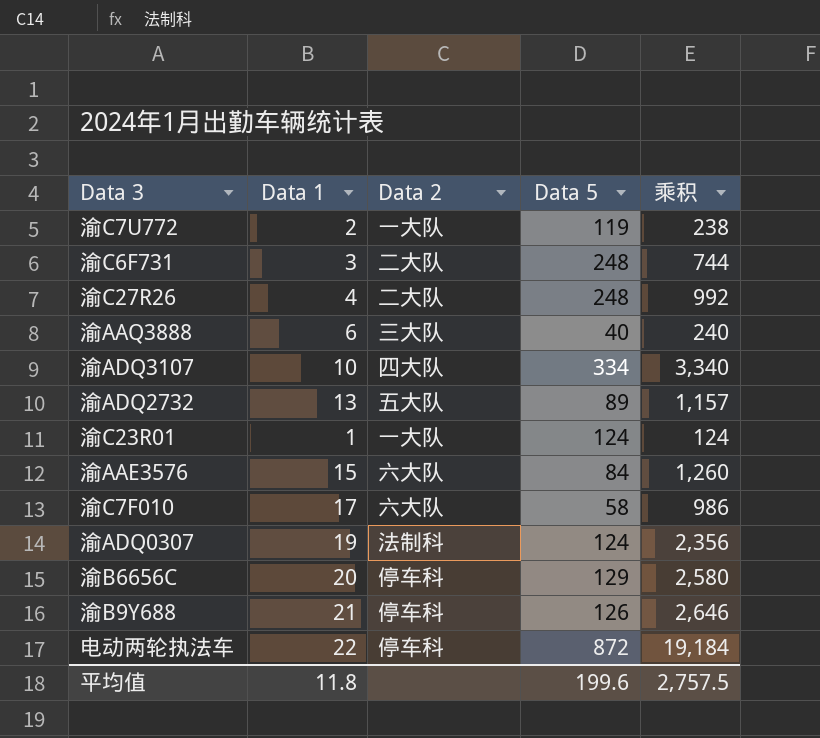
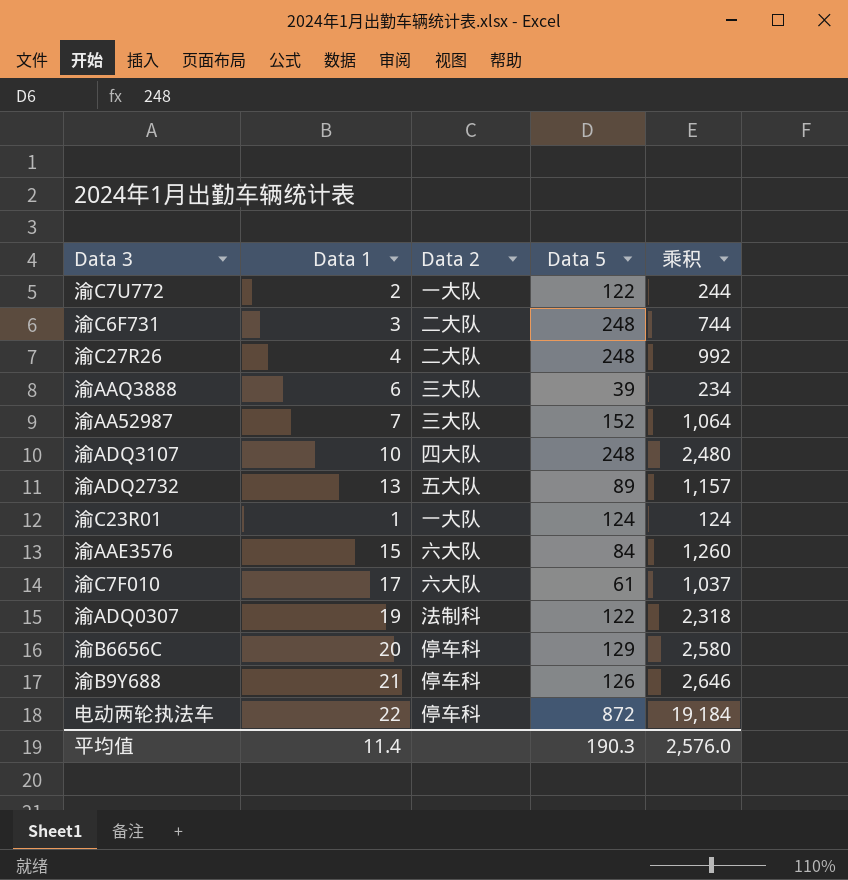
渝C7U772 | Data 5: 119 -> 122
渝C7U772 | 乘积: 238 -> 244
渝AAQ3888 | Data 5: 40 -> 39
渝AAQ3888 | 乘积: 240 -> 234
row 渝AA52987: none -> 7 | 三大队 | 152 | 1,064
渝ADQ3107 | Data 5: 334 -> 248
渝ADQ3107 | 乘积: 3,340 -> 2,480
渝C7F010 | Data 5: 58 -> 61
渝C7F010 | 乘积: 986 -> 1,037
渝ADQ0307 | Data 5: 124 -> 122
渝ADQ0307 | 乘积: 2,356 -> 2,318
平均值 | Data 1: 11.8 -> 11.4
平均值 | Data 5: 199.6 -> 190.3
平均值 | 乘积: 2,757.5 -> 2,576.0

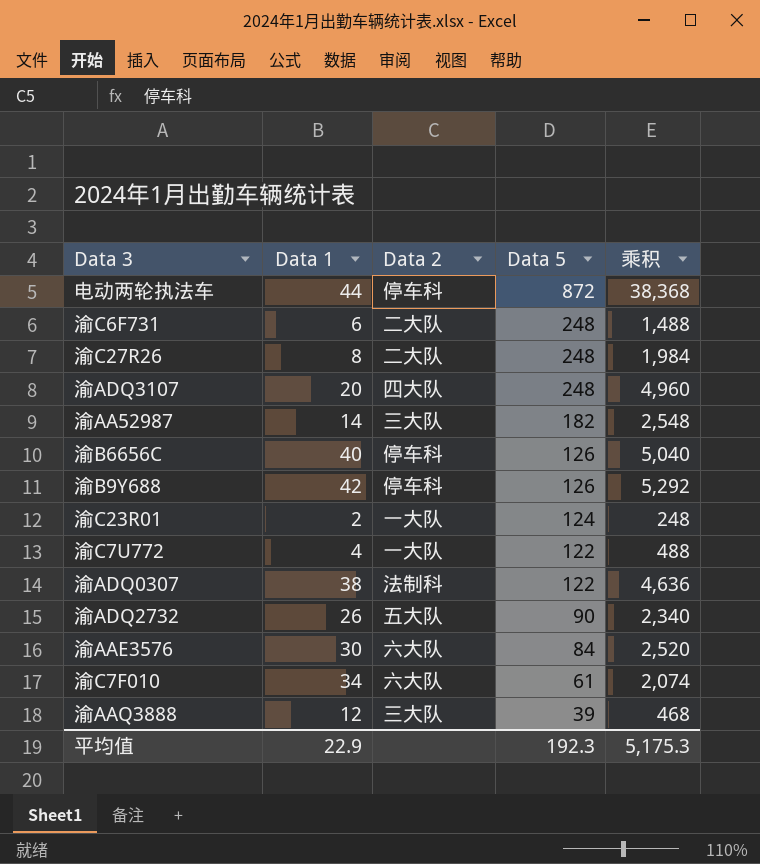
row order: none -> Data 5 descending
电动两轮执法车 | Data 1: 22 -> 44
电动两轮执法车 | 乘积: 19,184 -> 38,368
渝C6F731 | Data 1: 3 -> 6
渝C6F731 | 乘积: 744 -> 1,488
渝C27R26 | Data 1: 4 -> 8
渝C27R26 | 乘积: 992 -> 1,984
渝ADQ3107 | Data 1: 10 -> 20
渝ADQ3107 | 乘积: 2,480 -> 4,960
渝AA52987 | Data 1: 7 -> 14
渝AA52987 | Data 5: 152 -> 182
渝AA52987 | 乘积: 1,064 -> 2,548
渝B6656C | Data 1: 20 -> 40
渝B6656C | Data 5: 129 -> 126
渝B6656C | 乘积: 2,580 -> 5,040
渝B9Y688 | Data 1: 21 -> 42
渝B9Y688 | 乘积: 2,646 -> 5,292
渝C23R01 | Data 1: 1 -> 2
渝C23R01 | 乘积: 124 -> 248
渝C7U772 | Data 1: 2 -> 4
渝C7U772 | 乘积: 244 -> 488
渝ADQ0307 | Data 1: 19 -> 38
渝ADQ0307 | 乘积: 2,318 -> 4,636
渝ADQ2732 | Data 1: 13 -> 26
渝ADQ2732 | Data 5: 89 -> 90
渝ADQ2732 | 乘积: 1,157 -> 2,340
渝AAE3576 | Data 1: 15 -> 30
渝AAE3576 | 乘积: 1,260 -> 2,520
渝C7F010 | Data 1: 17 -> 34
渝C7F010 | 乘积: 1,037 -> 2,074
渝AAQ3888 | Data 1: 6 -> 12
渝AAQ3888 | 乘积: 234 -> 468
平均值 | Data 1: 11.4 -> 22.9
平均值 | Data 5: 190.3 -> 192.3
平均值 | 乘积: 2,576.0 -> 5,175.3

